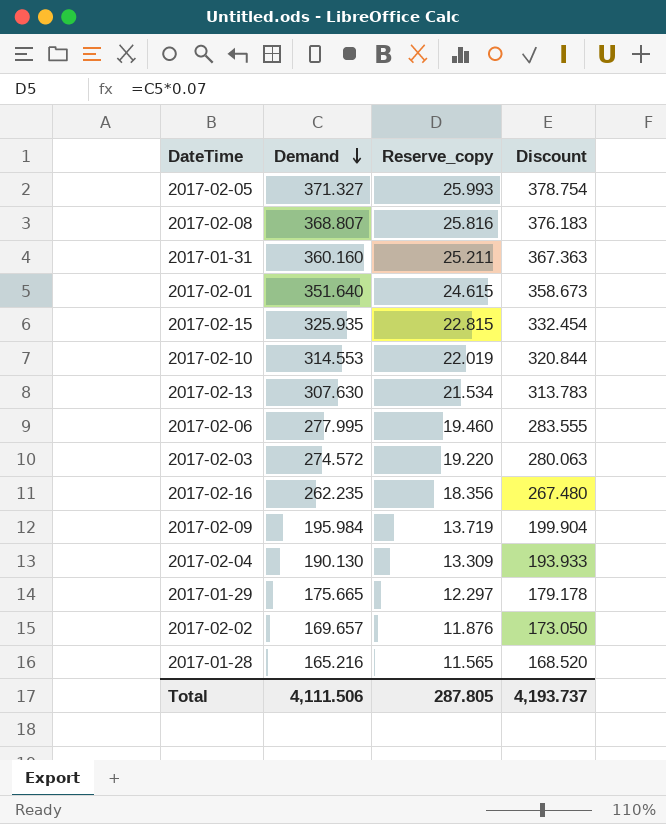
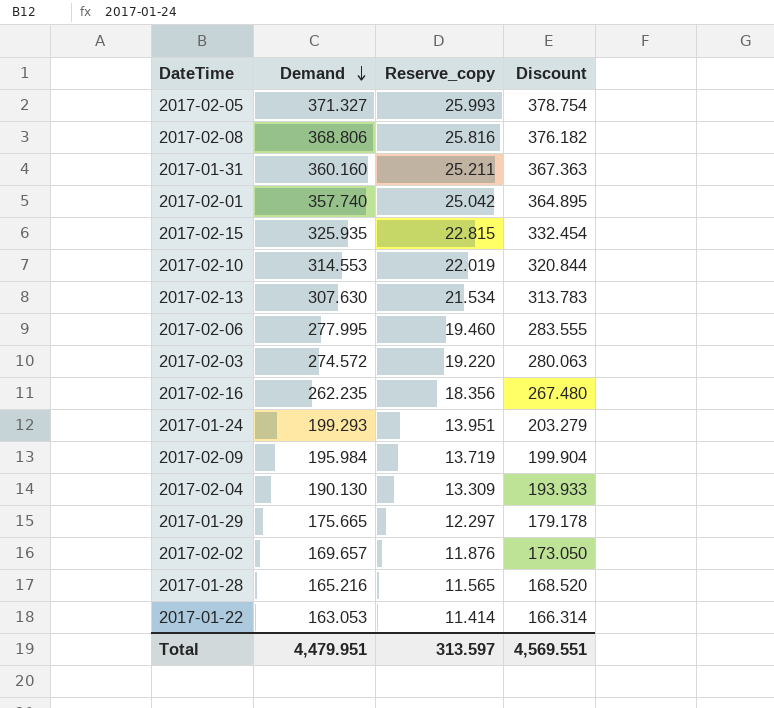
2017-02-08 | Demand: 368.807 -> 368.806
2017-02-08 | Discount: 376.183 -> 376.182
2017-02-01 | Demand: 351.640 -> 357.740
2017-02-01 | Reserve_copy: 24.615 -> 25.042
2017-02-01 | Discount: 358.673 -> 364.895
row 2017-01-24: none -> 199.293 | 13.951 | 203.279
row 2017-01-22: none -> 163.053 | 11.414 | 166.314
Total | Demand: 4,111.506 -> 4,479.951
Total | Reserve_copy: 287.805 -> 313.597
Total | Discount: 4,193.737 -> 4,569.551

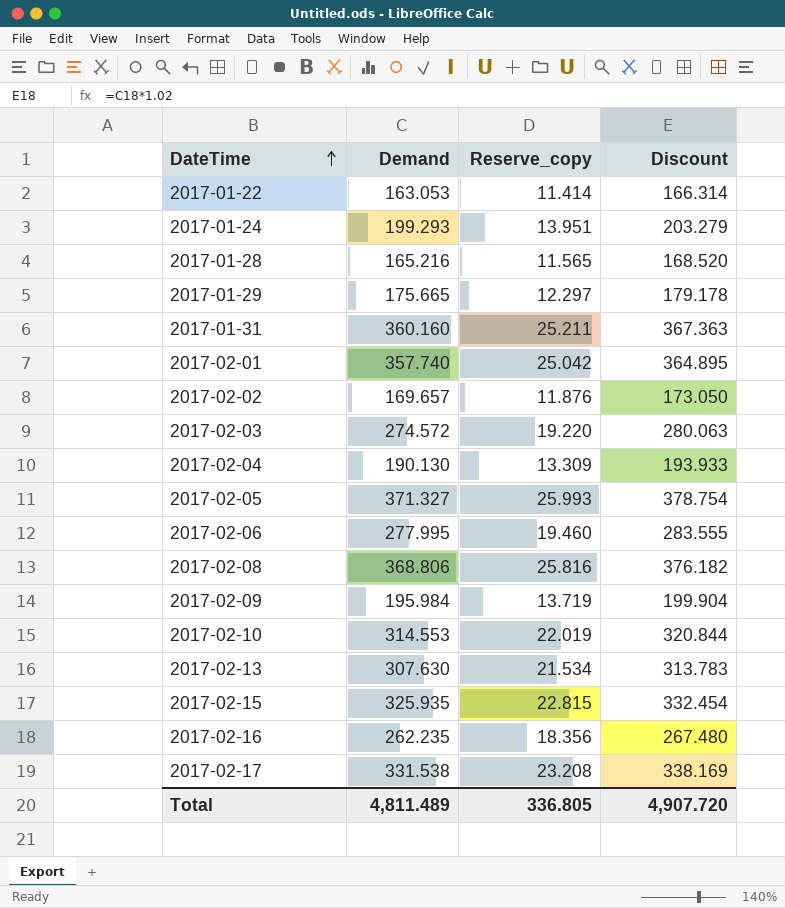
row order: Demand descending -> DateTime ascending
row 2017-02-17: none -> 331.538 | 23.208 | 338.169
Total | Demand: 4,479.951 -> 4,811.489
Total | Reserve_copy: 313.597 -> 336.805
Total | Discount: 4,569.551 -> 4,907.720

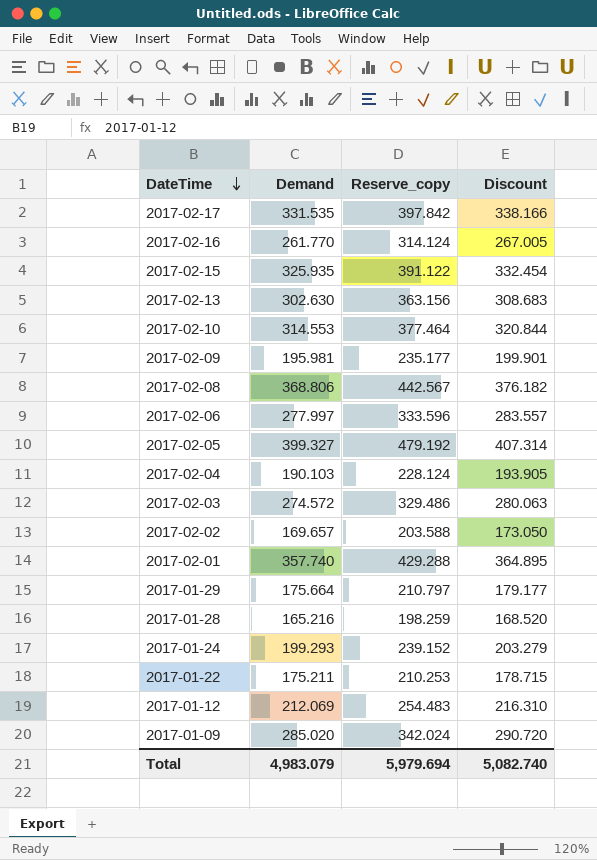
row order: DateTime ascending -> DateTime descending
column Reserve_copy | formula: [Demand] * 0.07 -> [Demand] * 1.2
row 2017-01-31: 360.160 | 25.211 | 367.363 -> none
2017-02-17 | Demand: 331.538 -> 331.535
2017-02-17 | Discount: 338.169 -> 338.166
2017-02-16 | Demand: 262.235 -> 261.770
2017-02-16 | Discount: 267.480 -> 267.005
2017-02-13 | Demand: 307.630 -> 302.630
2017-02-13 | Discount: 313.783 -> 308.683
2017-02-09 | Demand: 195.984 -> 195.981
2017-02-09 | Discount: 199.904 -> 199.901
2017-02-06 | Demand: 277.995 -> 277.997
2017-02-06 | Discount: 283.555 -> 283.557
2017-02-05 | Demand: 371.327 -> 399.327
2017-02-05 | Discount: 378.754 -> 407.314
2017-02-04 | Demand: 190.130 -> 190.103
2017-02-04 | Discount: 193.933 -> 193.905
2017-01-29 | Demand: 175.665 -> 175.664
2017-01-29 | Discount: 179.178 -> 179.177
2017-01-22 | Demand: 163.053 -> 175.211
2017-01-22 | Discount: 166.314 -> 178.715
row 2017-01-12: none -> 212.069 | 254.483 | 216.310
row 2017-01-09: none -> 285.020 | 342.024 | 290.720
Total | Demand: 4,811.489 -> 4,983.079
Total | Reserve_copy: 336.805 -> 5,979.694
Total | Discount: 4,907.720 -> 5,082.740

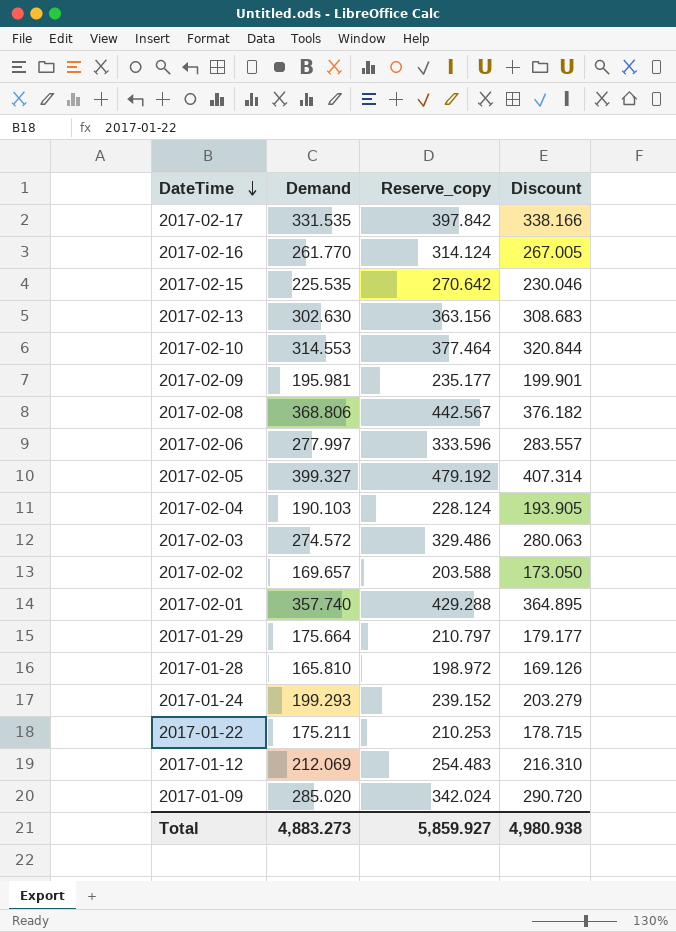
2017-02-15 | Demand: 325.935 -> 225.535
2017-02-15 | Reserve_copy: 391.122 -> 270.642
2017-02-15 | Discount: 332.454 -> 230.046
2017-01-28 | Demand: 165.216 -> 165.810
2017-01-28 | Reserve_copy: 198.259 -> 198.972
2017-01-28 | Discount: 168.520 -> 169.126
Total | Demand: 4,983.079 -> 4,883.273
Total | Reserve_copy: 5,979.694 -> 5,859.927
Total | Discount: 5,082.740 -> 4,980.938

